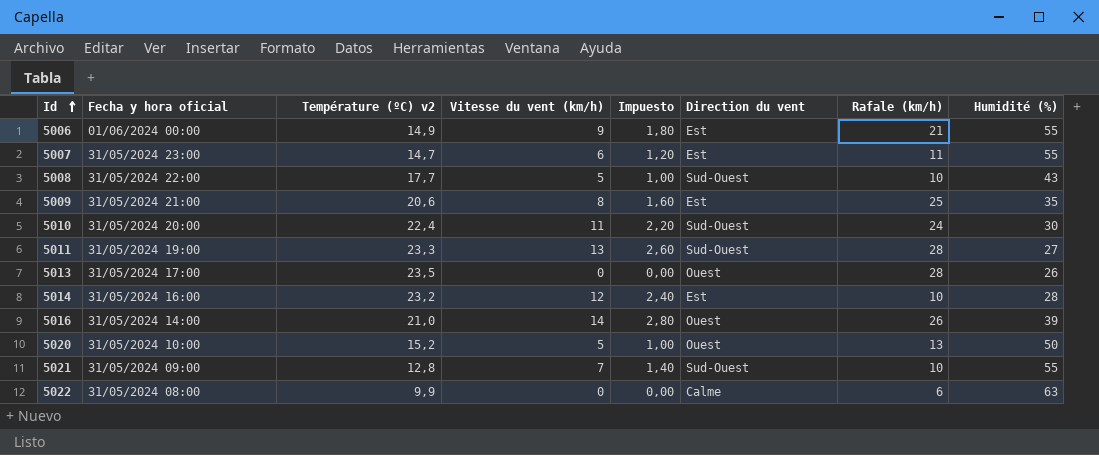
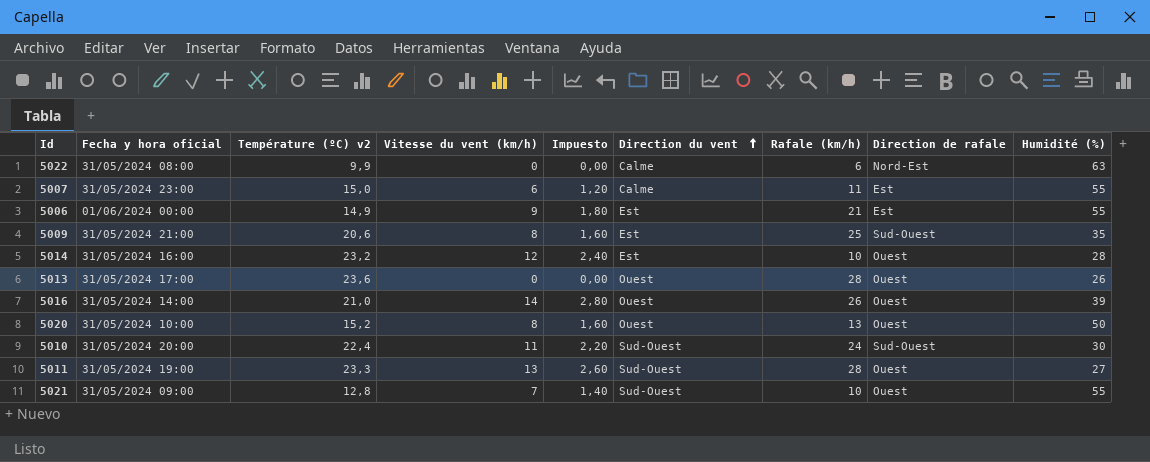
row order: Id ascending -> Direction du vent ascending
column Direction de rafale | position: none -> 8
row 5008: 31/05/2024 22:00 | 17,7 | 5 | 1,00 | Sud-Ouest | 10 | 43 -> none
5007 | Température (ºC) v2: 14,7 -> 15,0
5007 | Direction du vent: Est -> Calme
5013 | Température (ºC) v2: 23,5 -> 23,6
5020 | Vitesse du vent (km/h): 5 -> 8
5020 | Impuesto: 1,00 -> 1,60

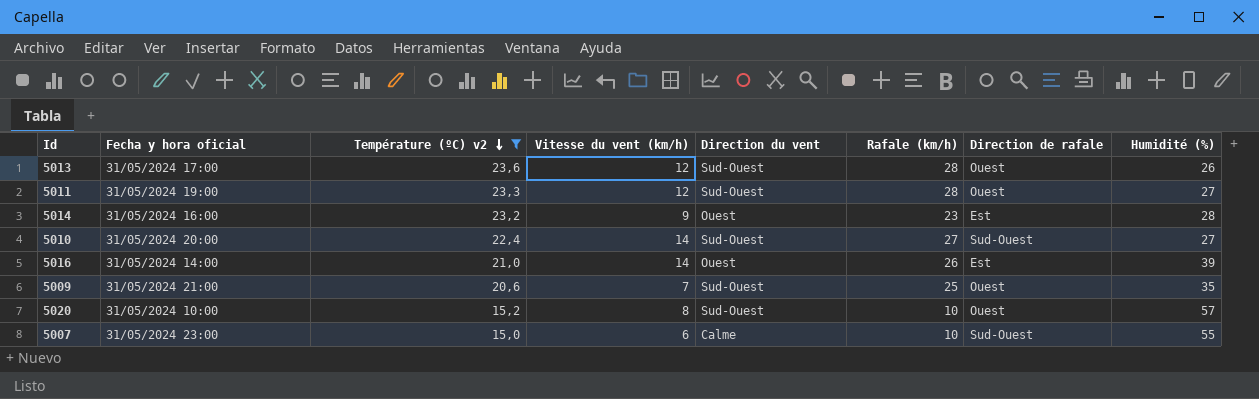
filter: none -> Température (ºC) v2 >= 15,0
row order: Direction du vent ascending -> Température (ºC) v2 descending
column Impuesto | formula: [Vitesse du vent (km/h)] * 0,2 -> none
5013 | Vitesse du vent (km/h): 0 -> 12
5013 | Direction du vent: Ouest -> Sud-Ouest
5011 | Vitesse du vent (km/h): 13 -> 12
5014 | Vitesse du vent (km/h): 12 -> 9
5014 | Direction du vent: Est -> Ouest
5014 | Rafale (km/h): 10 -> 23
5014 | Direction de rafale: Ouest -> Est
5010 | Vitesse du vent (km/h): 11 -> 14
5010 | Rafale (km/h): 24 -> 27
5010 | Humidité (%): 30 -> 27
5016 | Direction de rafale: Ouest -> Est
5009 | Vitesse du vent (km/h): 8 -> 7
5009 | Direction du vent: Est -> Sud-Ouest
5009 | Direction de rafale: Sud-Ouest -> Ouest
5020 | Direction du vent: Ouest -> Sud-Ouest
5020 | Rafale (km/h): 13 -> 10
5020 | Humidité (%): 50 -> 57
5007 | Rafale (km/h): 11 -> 10
5007 | Direction de rafale: Est -> Sud-Ouest

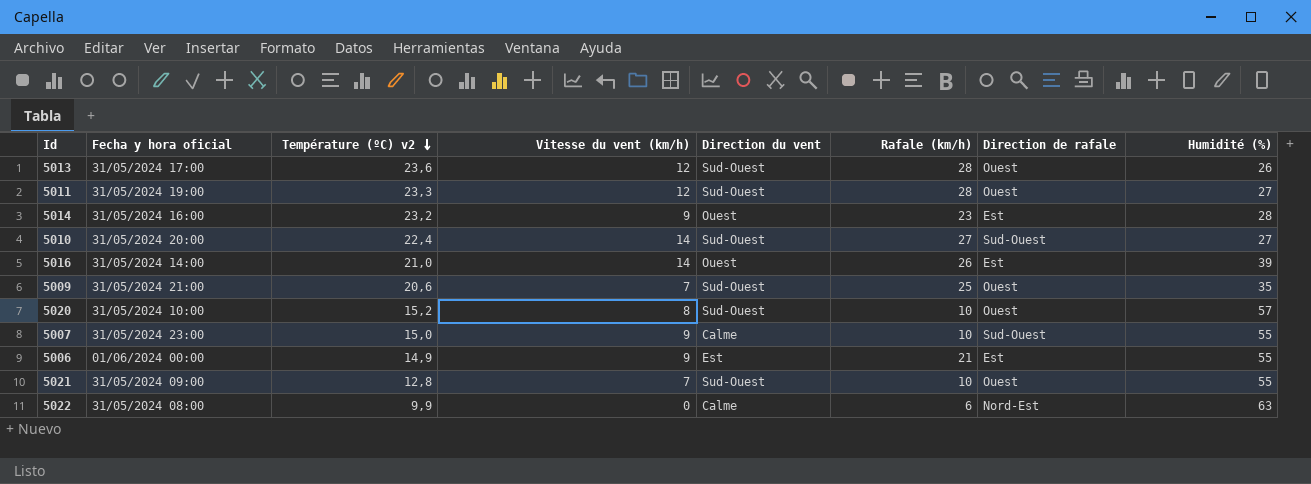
filter: Température (ºC) v2 >= 15,0 -> none
5007 | Vitesse du vent (km/h): 6 -> 9

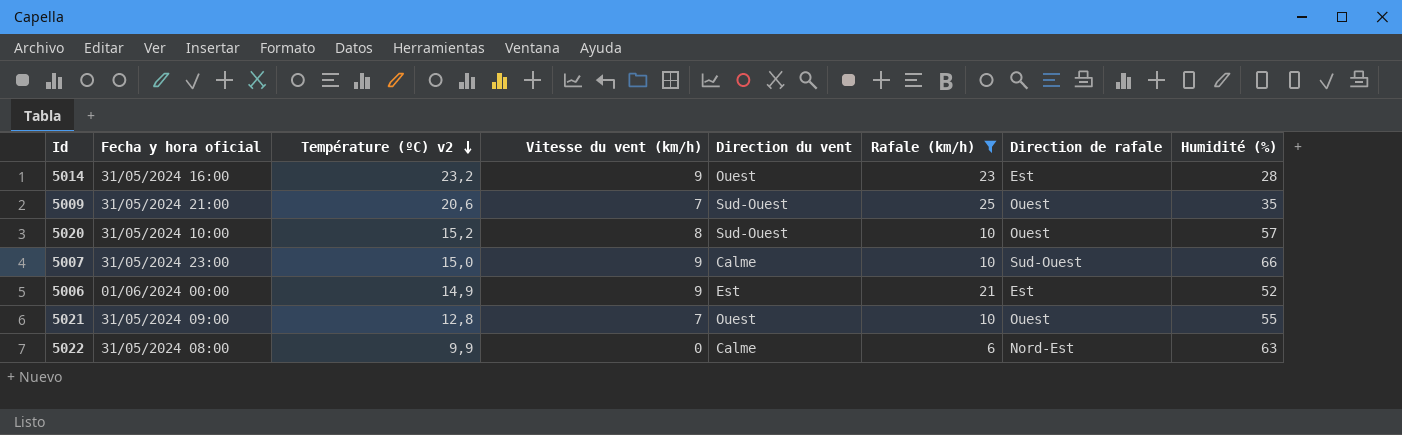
filter: none -> Rafale (km/h) <= 25
5007 | Humidité (%): 55 -> 66
5006 | Humidité (%): 55 -> 52
5021 | Direction du vent: Sud-Ouest -> Ouest

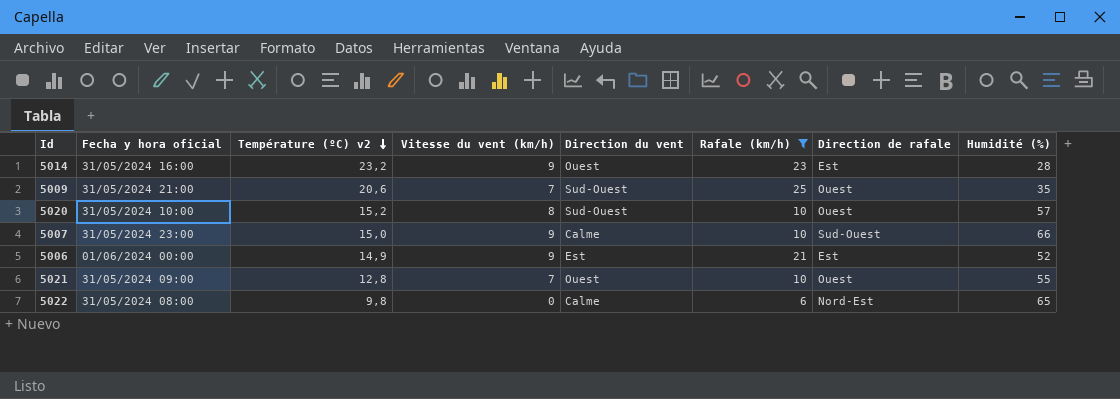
5022 | Température (ºC) v2: 9,9 -> 9,8
5022 | Humidité (%): 63 -> 65

